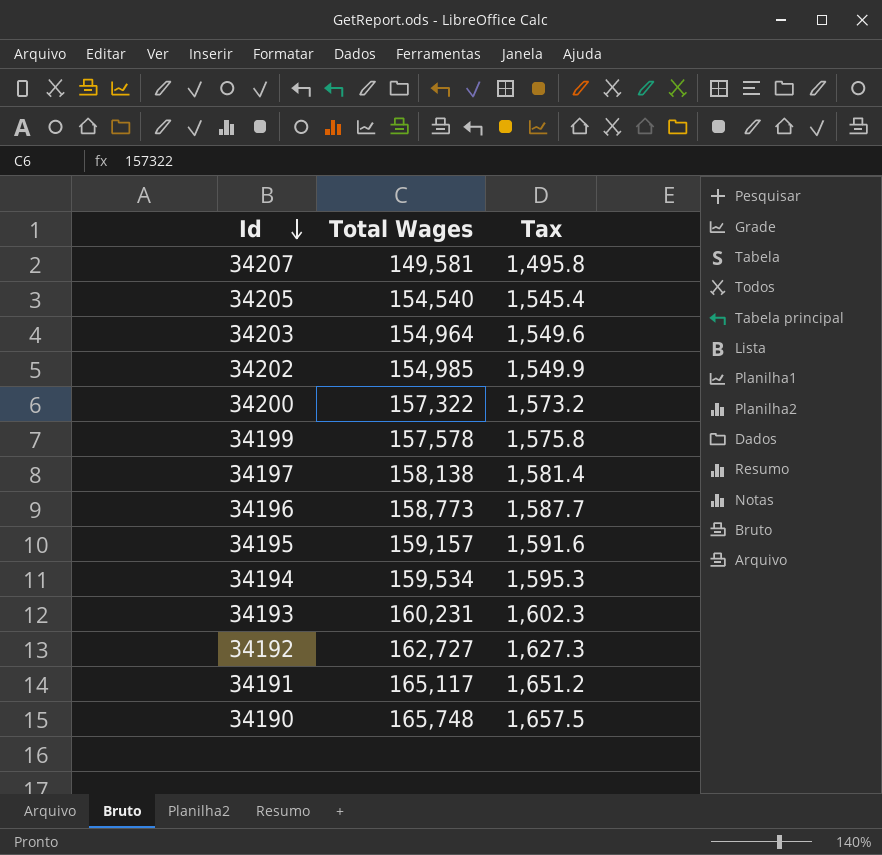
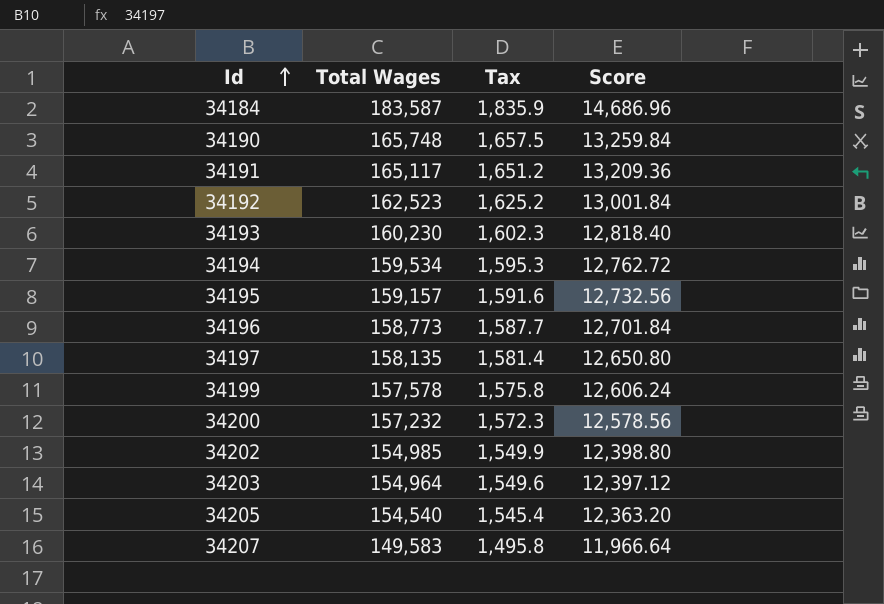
row order: Id descending -> Id ascending
column Score | formula: none -> [Total Wages] * 0.08
row 34184: none -> 183,587 | 1,835.9 | 14,686.96
34192 | Total Wages: 162,727 -> 162,523
34192 | Tax: 1,627.3 -> 1,625.2
34193 | Total Wages: 160,231 -> 160,230
34197 | Total Wages: 158,138 -> 158,135
34200 | Total Wages: 157,322 -> 157,232
34200 | Tax: 1,573.2 -> 1,572.3
34207 | Total Wages: 149,581 -> 149,583

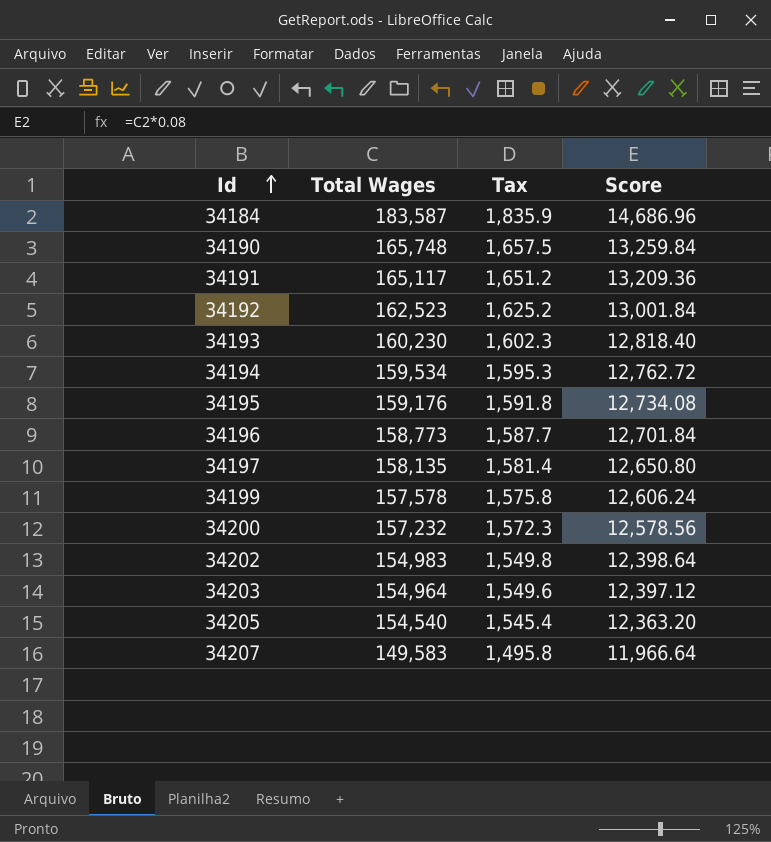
34195 | Total Wages: 159,157 -> 159,176
34195 | Tax: 1,591.6 -> 1,591.8
34195 | Score: 12,732.56 -> 12,734.08
34202 | Total Wages: 154,985 -> 154,983
34202 | Tax: 1,549.9 -> 1,549.8
34202 | Score: 12,398.80 -> 12,398.64

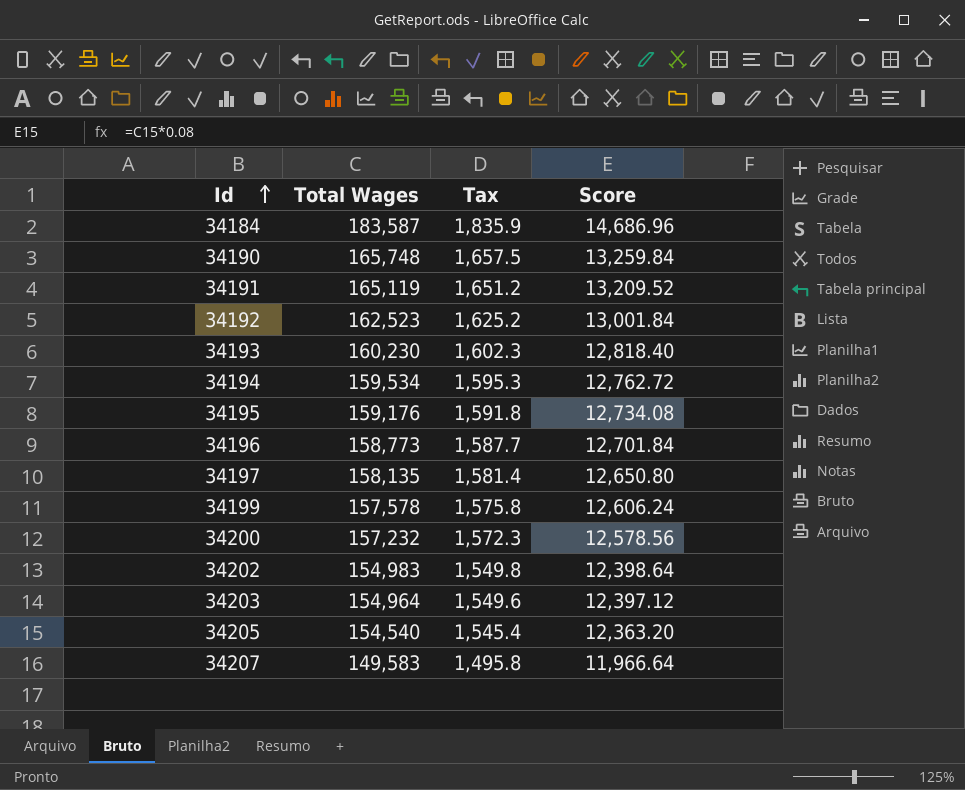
34191 | Total Wages: 165,117 -> 165,119
34191 | Score: 13,209.36 -> 13,209.52

